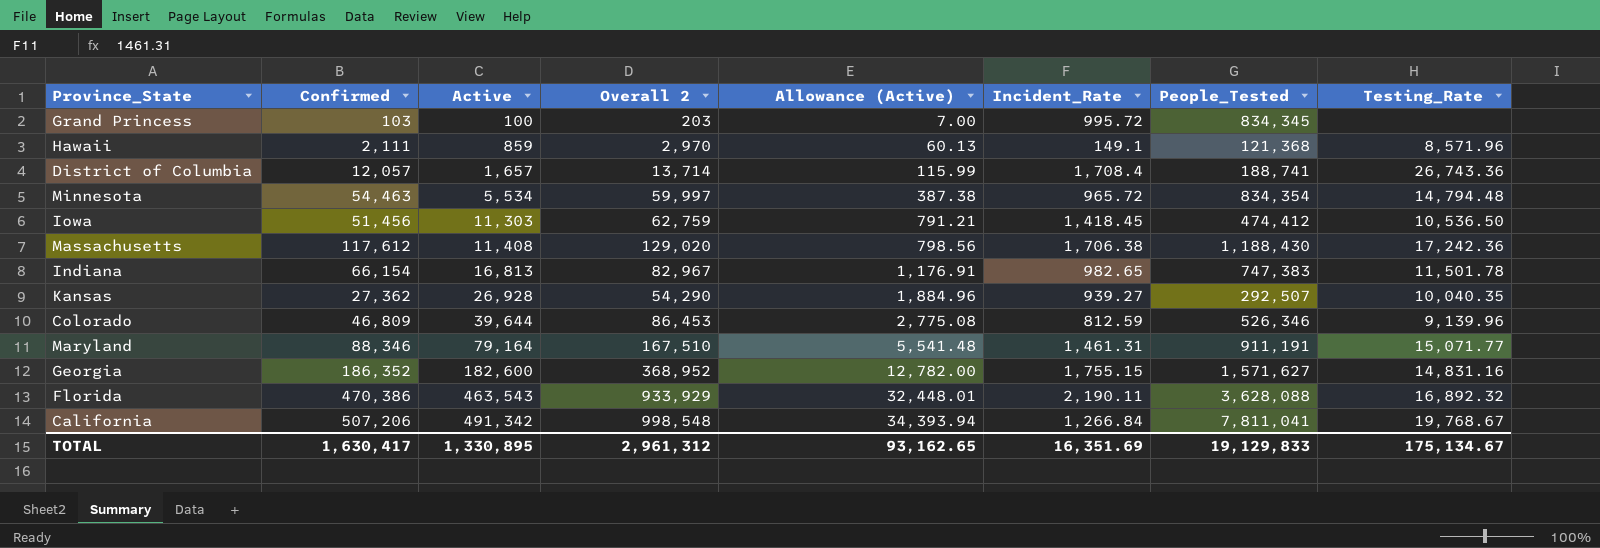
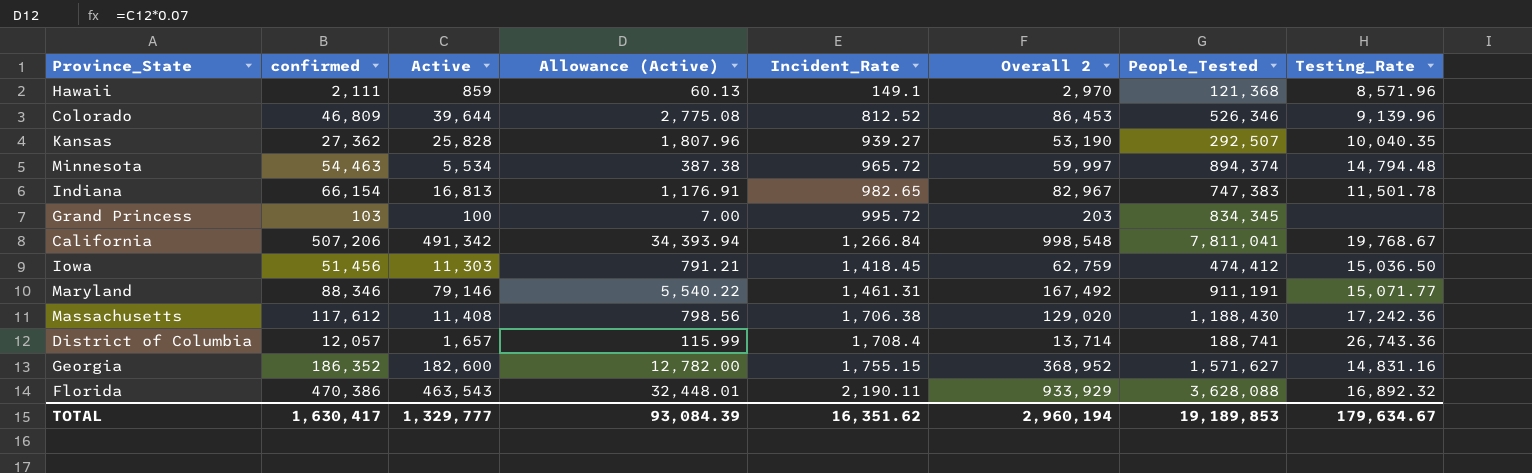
row order: Active ascending -> Incident_Rate ascending
column name: Confirmed -> confirmed
column Overall 2 | position: 4 -> 6
Colorado | Incident_Rate: 812.59 -> 812.52
Kansas | Active: 26,928 -> 25,828
Kansas | Allowance (Active): 1,884.96 -> 1,807.96
Kansas | Overall 2: 54,290 -> 53,190
Minnesota | People_Tested: 834,354 -> 894,374
Iowa | Testing_Rate: 10,536.50 -> 15,036.50
Maryland | Active: 79,164 -> 79,146
Maryland | Allowance (Active): 5,541.48 -> 5,540.22
Maryland | Overall 2: 167,510 -> 167,492
TOTAL | Active: 1,330,895 -> 1,329,777
TOTAL | Allowance (Active): 93,162.65 -> 93,084.39
TOTAL | Incident_Rate: 16,351.69 -> 16,351.62
TOTAL | Overall 2: 2,961,312 -> 2,960,194
TOTAL | People_Tested: 19,129,833 -> 19,189,853
TOTAL | Testing_Rate: 175,134.67 -> 179,634.67

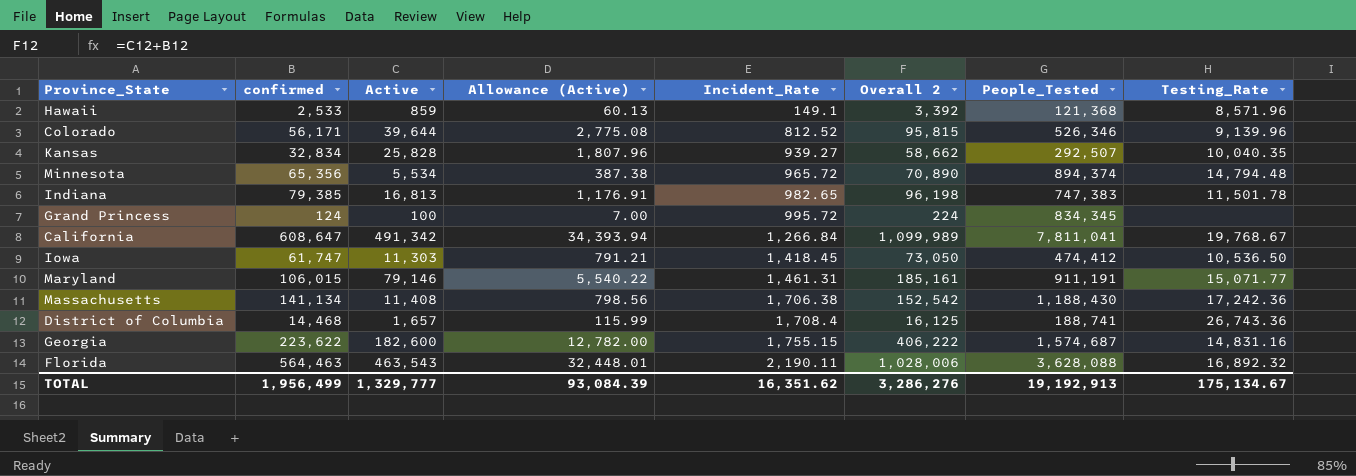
Hawaii | confirmed: 2,111 -> 2,533
Hawaii | Overall 2: 2,970 -> 3,392
Colorado | confirmed: 46,809 -> 56,171
Colorado | Overall 2: 86,453 -> 95,815
Kansas | confirmed: 27,362 -> 32,834
Kansas | Overall 2: 53,190 -> 58,662
Minnesota | confirmed: 54,463 -> 65,356
Minnesota | Overall 2: 59,997 -> 70,890
Indiana | confirmed: 66,154 -> 79,385
Indiana | Overall 2: 82,967 -> 96,198
Grand Princess | confirmed: 103 -> 124
Grand Princess | Overall 2: 203 -> 224
California | confirmed: 507,206 -> 608,647
California | Overall 2: 998,548 -> 1,099,989
Iowa | confirmed: 51,456 -> 61,747
Iowa | Overall 2: 62,759 -> 73,050
Iowa | Testing_Rate: 15,036.50 -> 10,536.50
Maryland | confirmed: 88,346 -> 106,015
Maryland | Overall 2: 167,492 -> 185,161
Massachusetts | confirmed: 117,612 -> 141,134
Massachusetts | Overall 2: 129,020 -> 152,542
District of Columbia | confirmed: 12,057 -> 14,468
District of Columbia | Overall 2: 13,714 -> 16,125
Georgia | confirmed: 186,352 -> 223,622
Georgia | Overall 2: 368,952 -> 406,222
Georgia | People_Tested: 1,571,627 -> 1,574,687
Florida | confirmed: 470,386 -> 564,463
Florida | Overall 2: 933,929 -> 1,028,006
TOTAL | confirmed: 1,630,417 -> 1,956,499
TOTAL | Overall 2: 2,960,194 -> 3,286,276
TOTAL | People_Tested: 19,189,853 -> 19,192,913
TOTAL | Testing_Rate: 179,634.67 -> 175,134.67

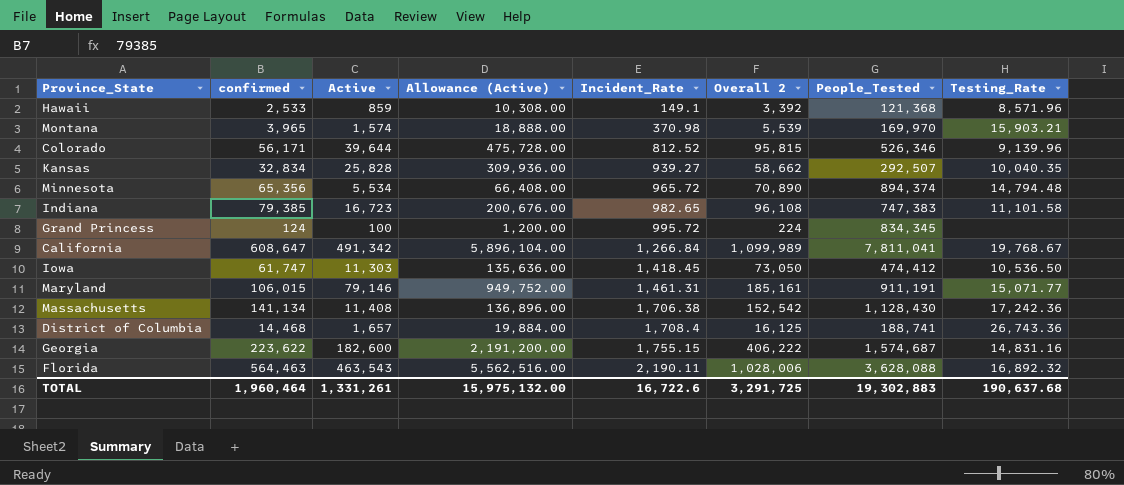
column Allowance (Active) | formula: [Active] * 0.07 -> [Active] * 12
row Montana: none -> 3,965 | 1,574 | 18,888.00 | 370.98 | 5,539 | 169,970 | 15,903.21
Indiana | Active: 16,813 -> 16,723
Indiana | Overall 2: 96,198 -> 96,108
Indiana | Testing_Rate: 11,501.78 -> 11,101.58
Massachusetts | People_Tested: 1,188,430 -> 1,128,430
TOTAL | confirmed: 1,956,499 -> 1,960,464
TOTAL | Active: 1,329,777 -> 1,331,261
TOTAL | Allowance (Active): 93,084.39 -> 15,975,132.00
TOTAL | Incident_Rate: 16,351.62 -> 16,722.6
TOTAL | Overall 2: 3,286,276 -> 3,291,725
TOTAL | People_Tested: 19,192,913 -> 19,302,883
TOTAL | Testing_Rate: 175,134.67 -> 190,637.68

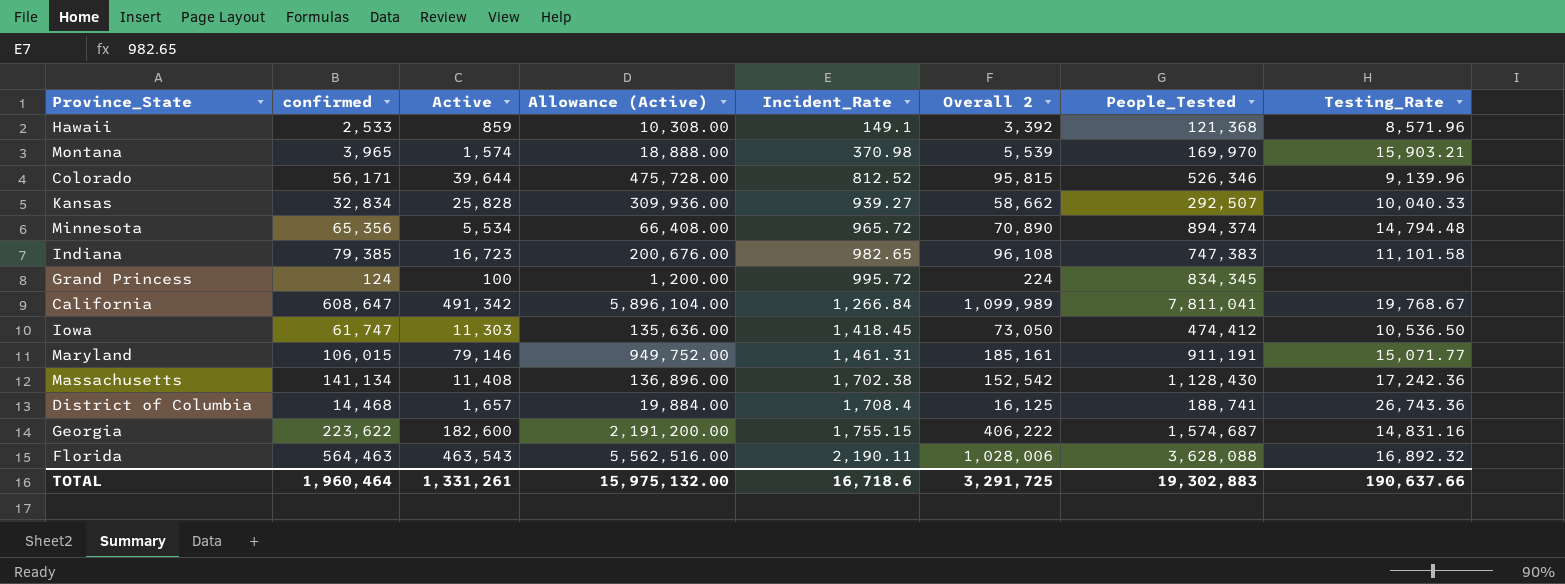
Kansas | Testing_Rate: 10,040.35 -> 10,040.33
Massachusetts | Incident_Rate: 1,706.38 -> 1,702.38
TOTAL | Incident_Rate: 16,722.6 -> 16,718.6
TOTAL | Testing_Rate: 190,637.68 -> 190,637.66

